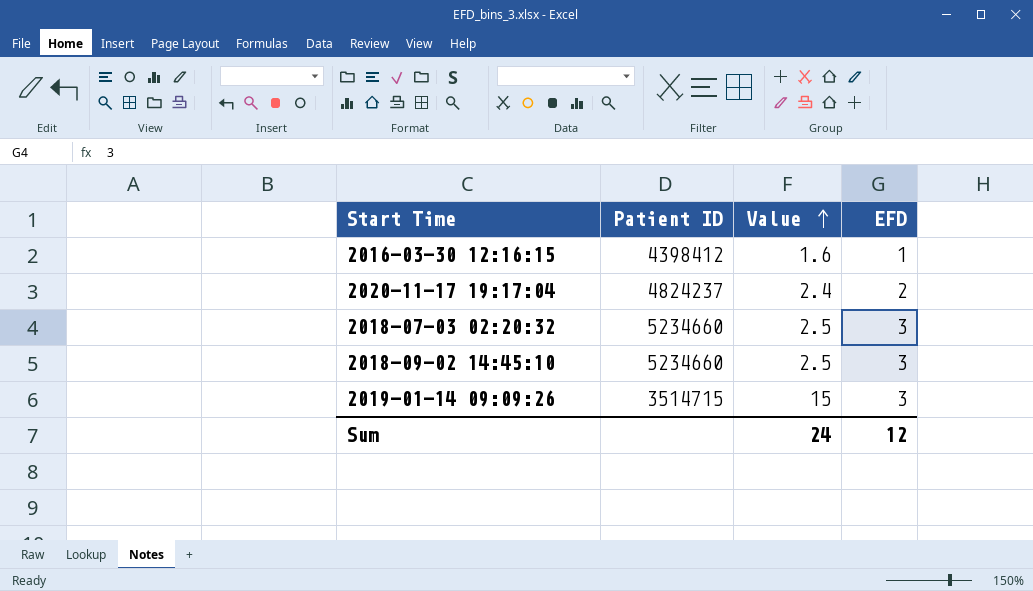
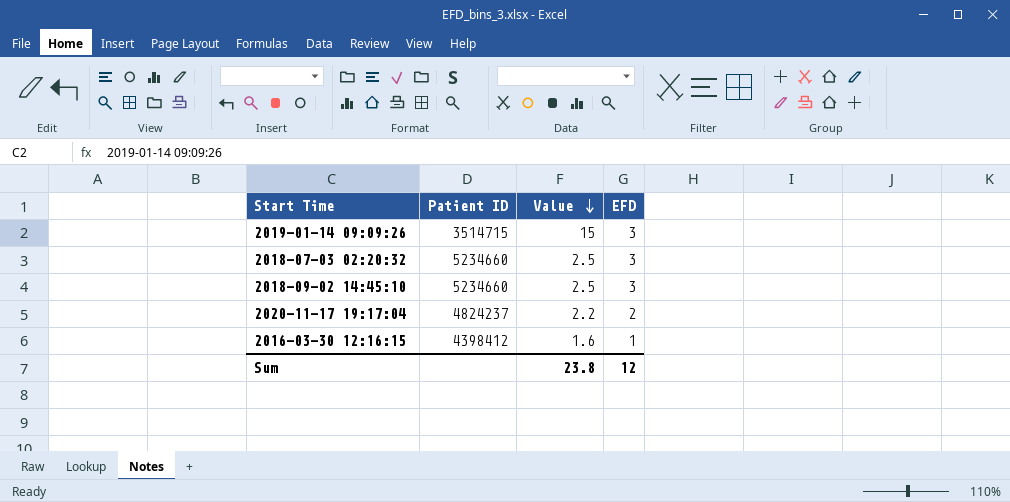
row order: Value ascending -> Value descending
2020-11-17 19:17:04 | Value: 2.4 -> 2.2
Sum | Value: 24 -> 23.8

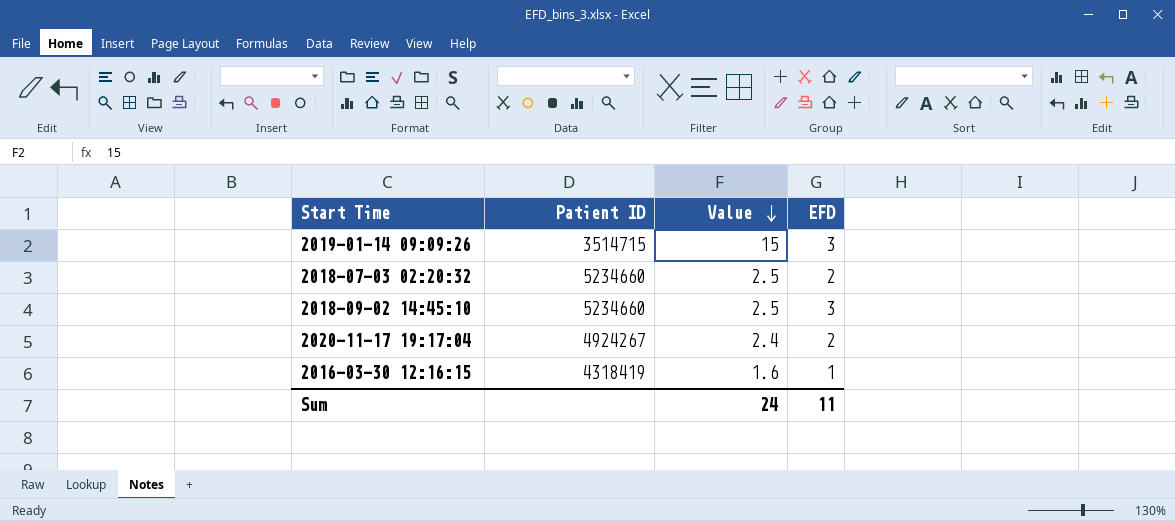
2018-07-03 02:20:32 | EFD: 3 -> 2
2020-11-17 19:17:04 | Patient ID: 4824237 -> 4924267
2020-11-17 19:17:04 | Value: 2.2 -> 2.4
2016-03-30 12:16:15 | Patient ID: 4398412 -> 4318419
Sum | Value: 23.8 -> 24
Sum | EFD: 12 -> 11

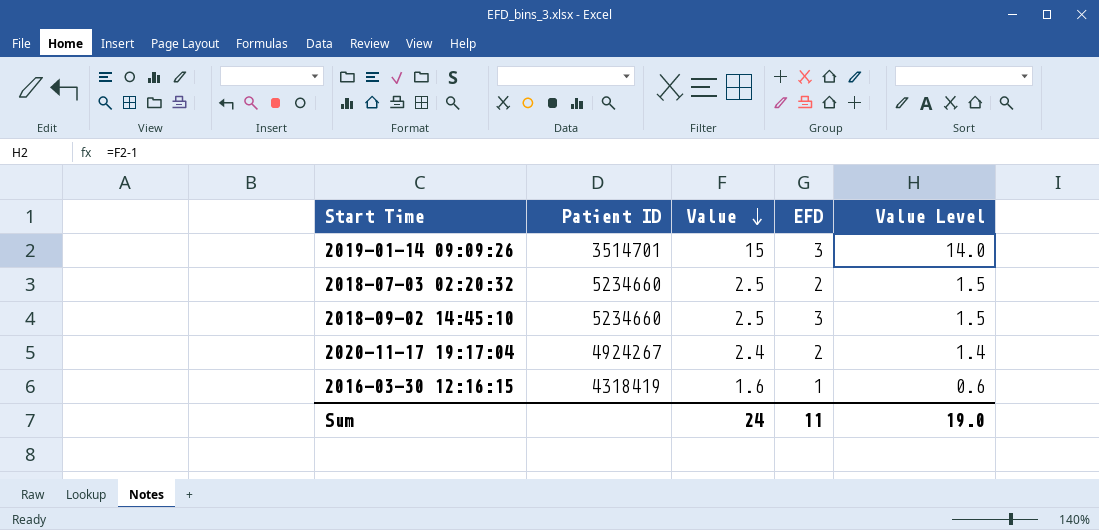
column Value Level | formula: none -> [Value] - 1
2019-01-14 09:09:26 | Patient ID: 3514715 -> 3514701

